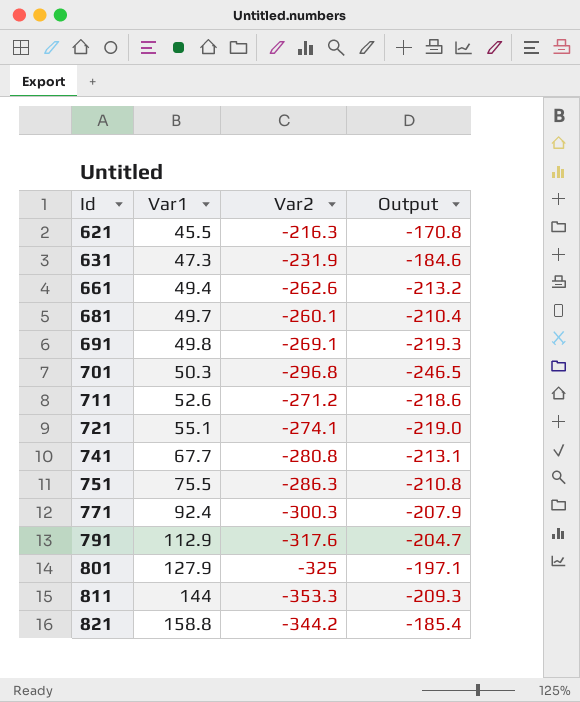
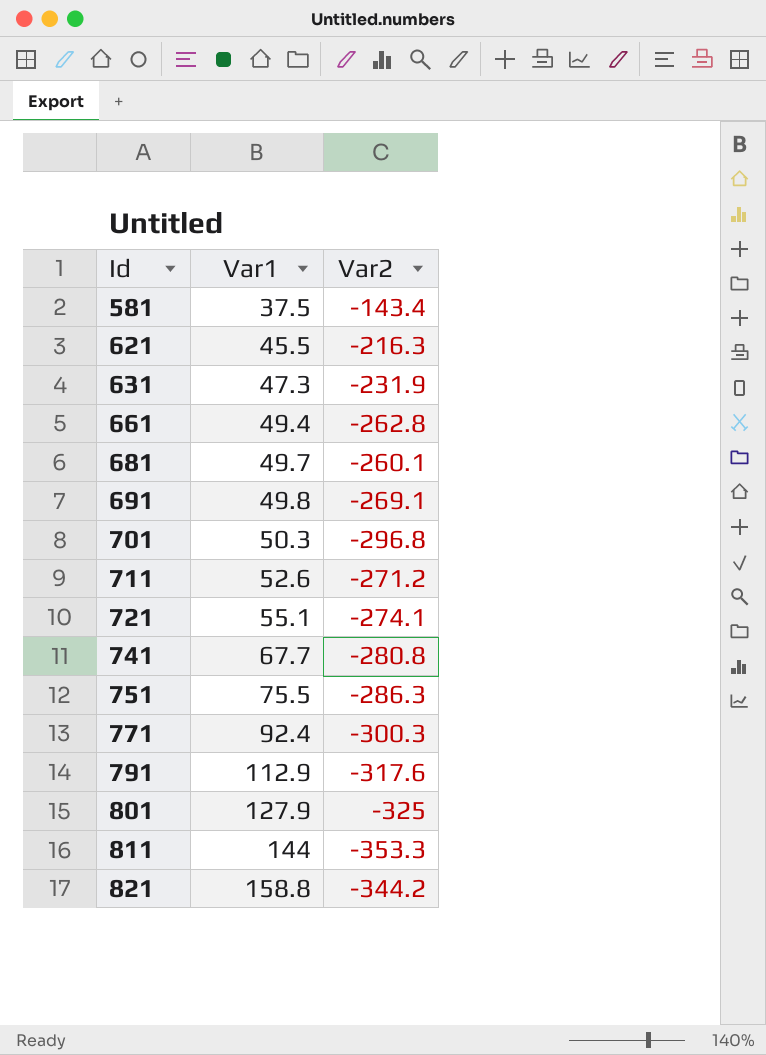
column Output | formula: [Var1] + [Var2] -> none
row 581: none -> 37.5 | -143.4
661 | Var2: -262.6 -> -262.8

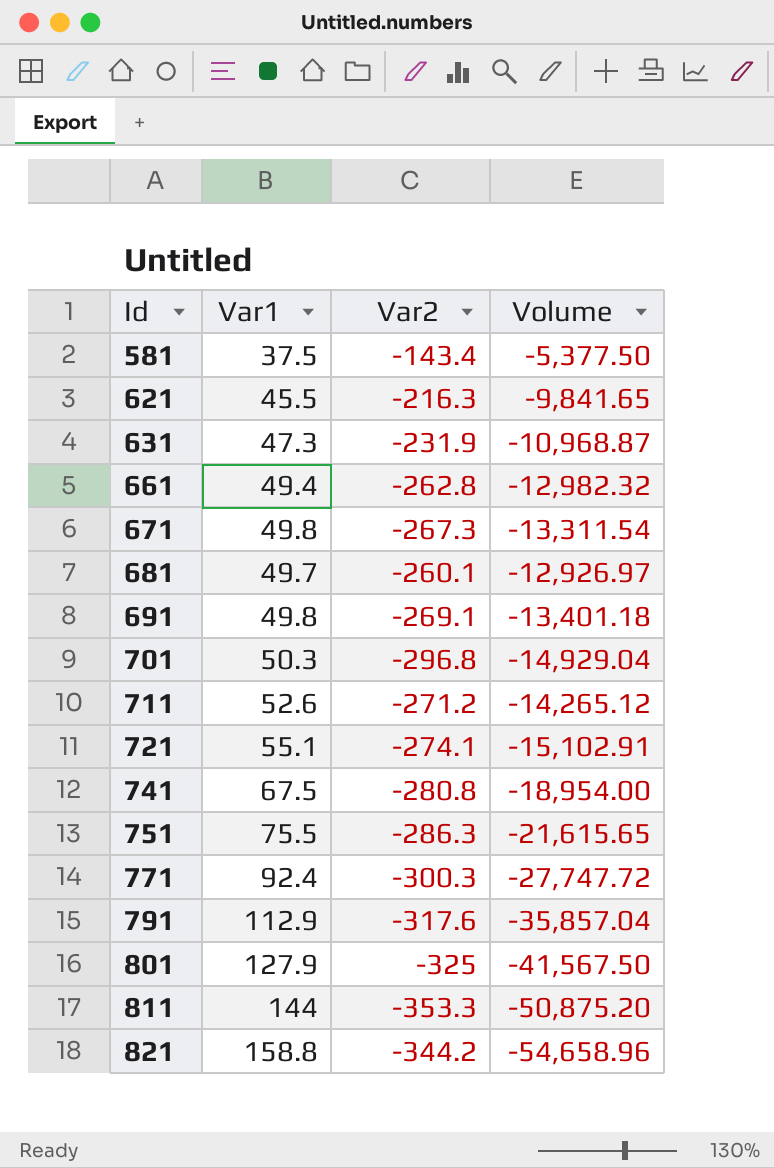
column Volume | formula: none -> [Var1] * [Var2]
row 671: none -> 49.8 | -267.3 | -13,311.54
741 | Var1: 67.7 -> 67.5

